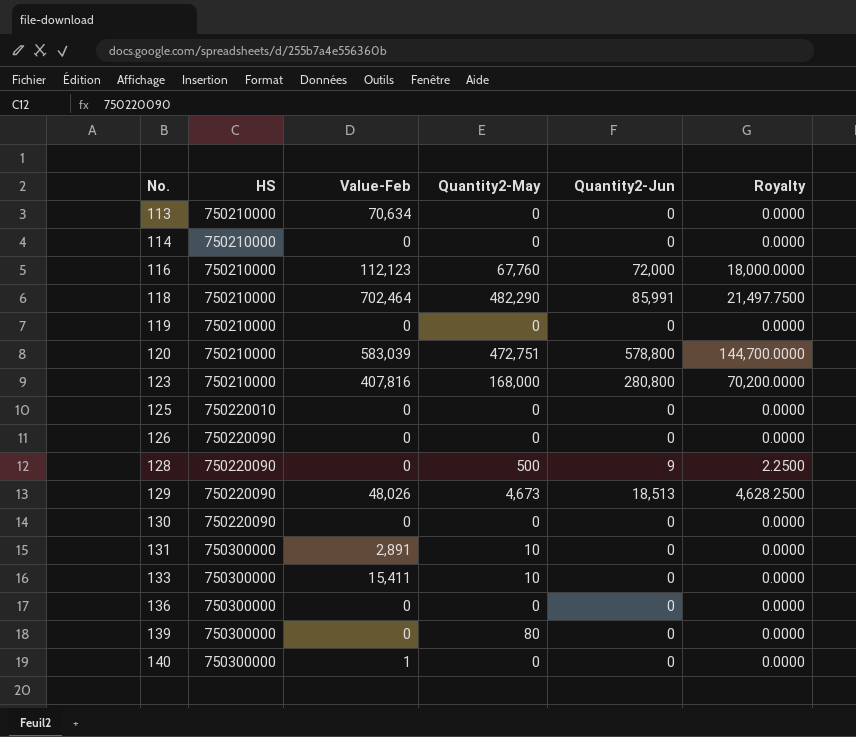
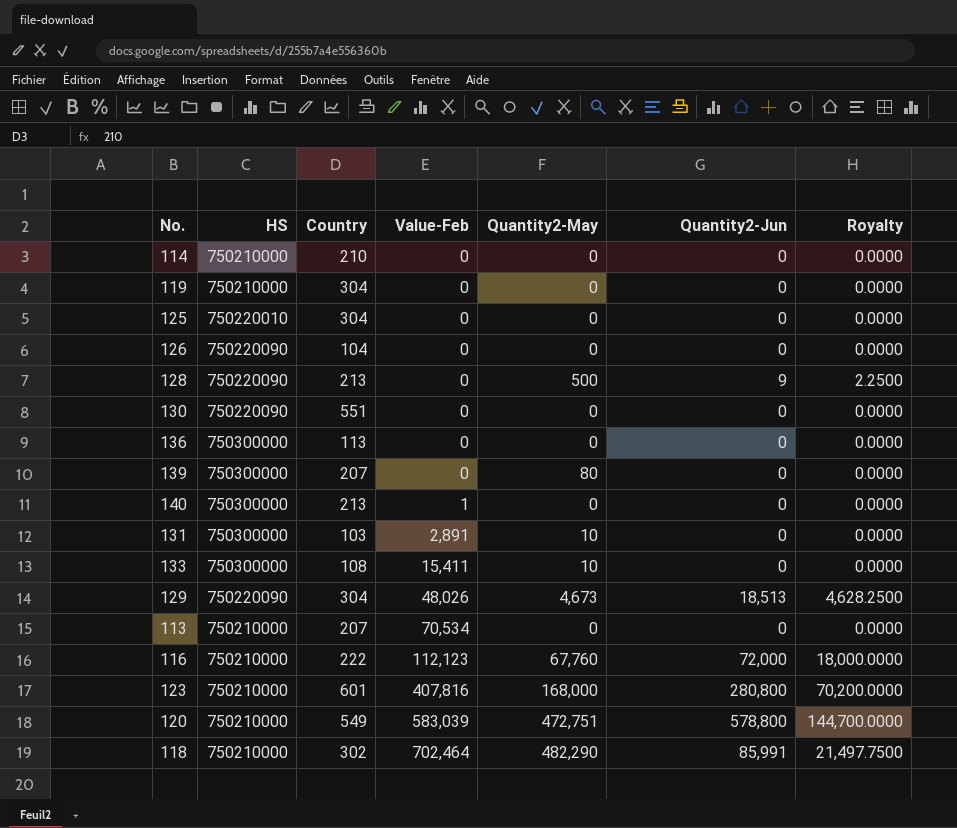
row order: No. ascending -> Value-Feb ascending
column Country | position: none -> 3
113 | Value-Feb: 70,634 -> 70,534

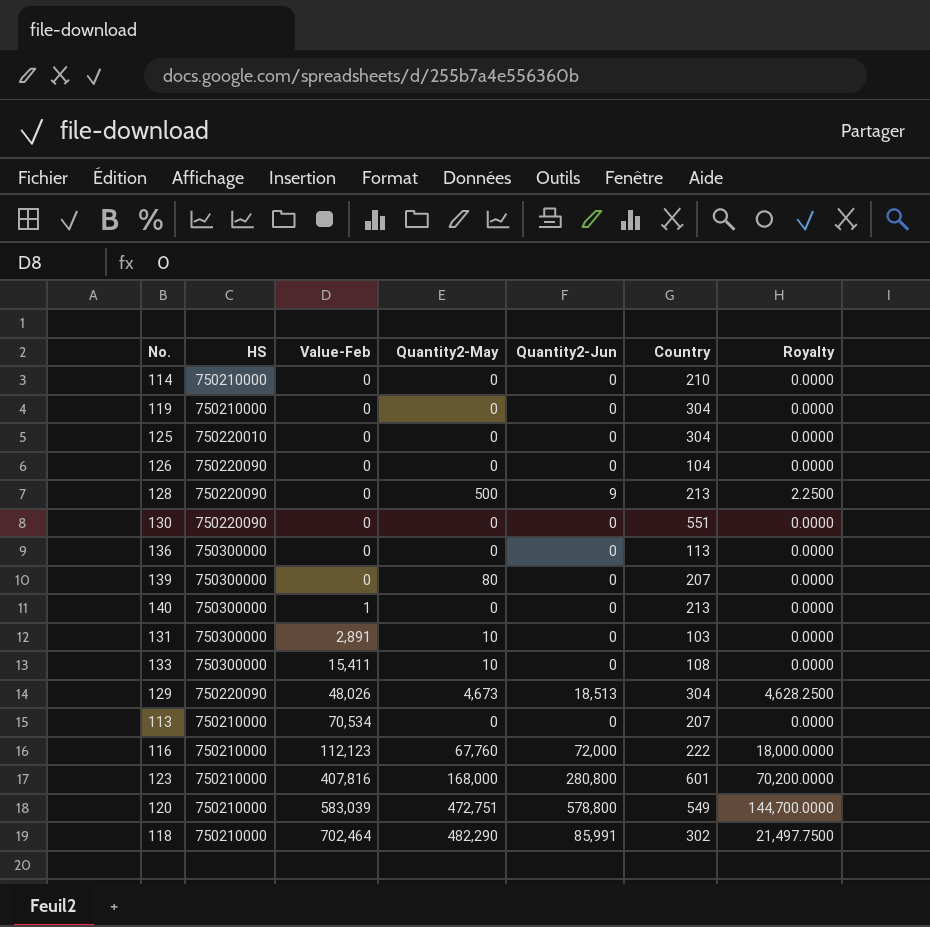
column Country | position: 3 -> 6

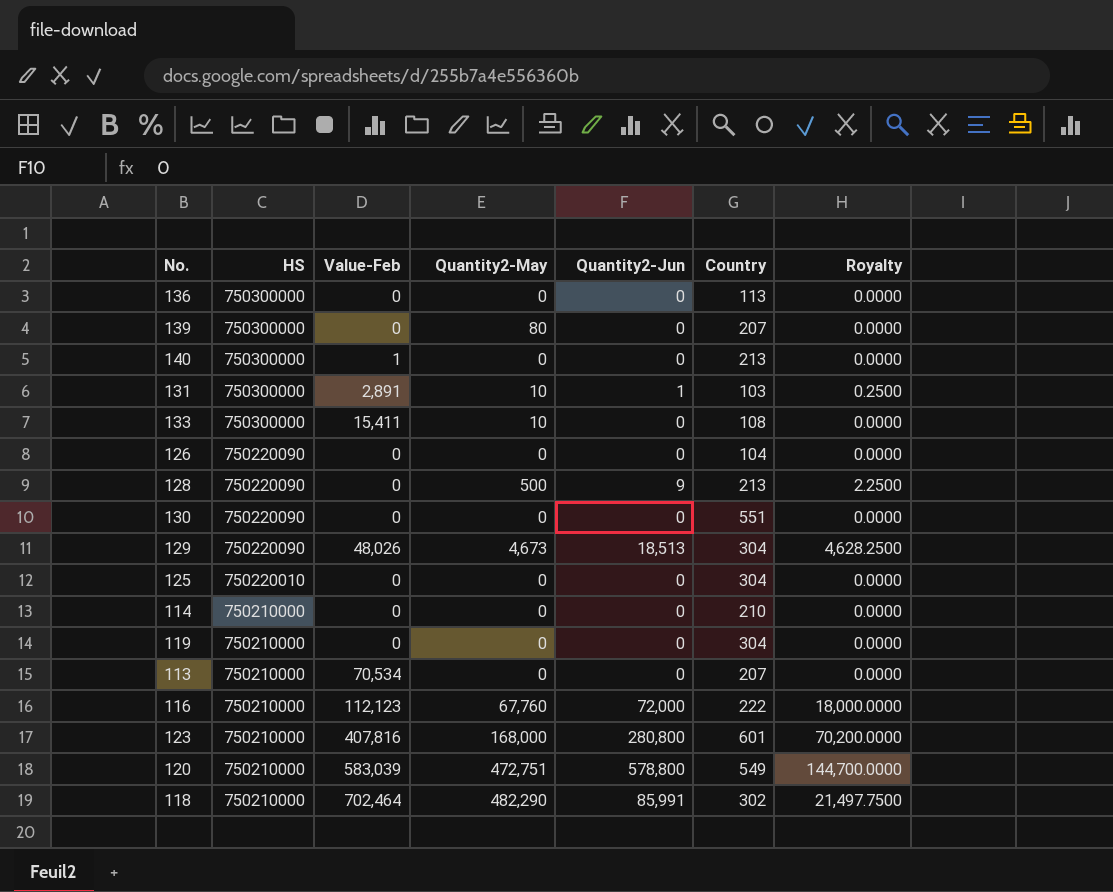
row order: Value-Feb ascending -> HS descending
131 | Quantity2-Jun: 0 -> 1
131 | Royalty: 0.0000 -> 0.2500

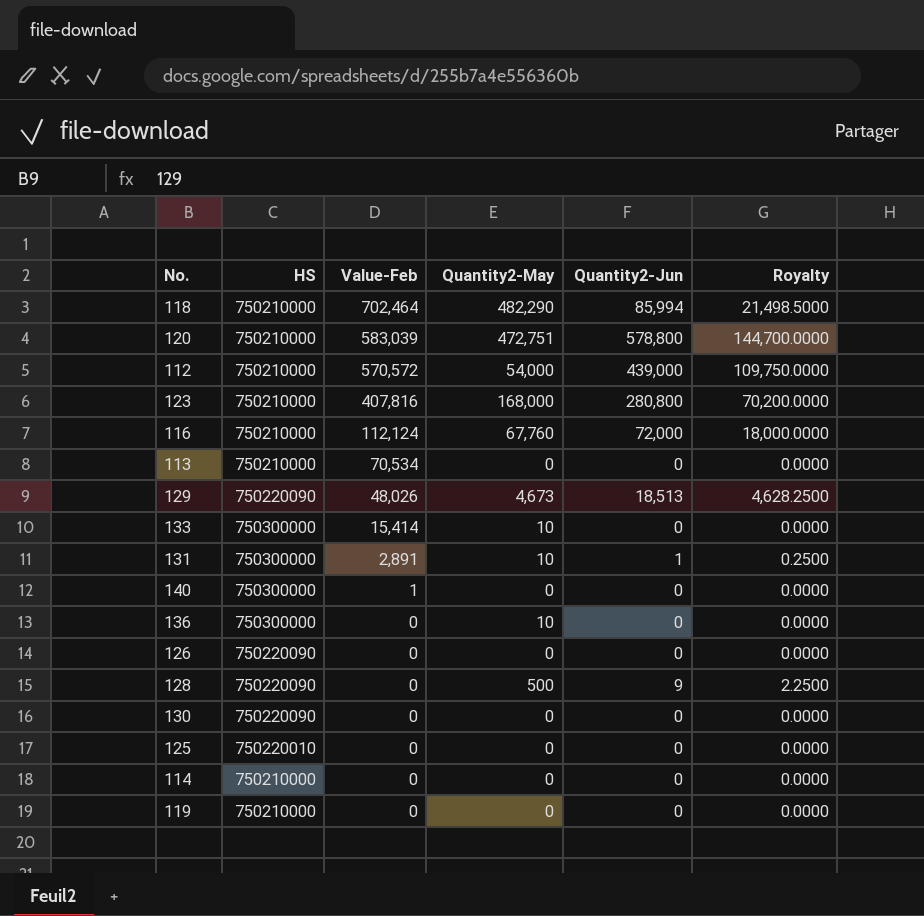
row order: HS descending -> Value-Feb descending
column Country | position: 6 -> none
row 139: 750300000 | 0 | 80 | 0 | 207 | 0.0000 -> none
118 | Quantity2-Jun: 85,991 -> 85,994
118 | Royalty: 21,497.7500 -> 21,498.5000
row 112: none -> 750210000 | 570,572 | 54,000 | 439,000 | 109,750.0000
116 | Value-Feb: 112,123 -> 112,124
133 | Value-Feb: 15,411 -> 15,414
136 | Quantity2-May: 0 -> 10

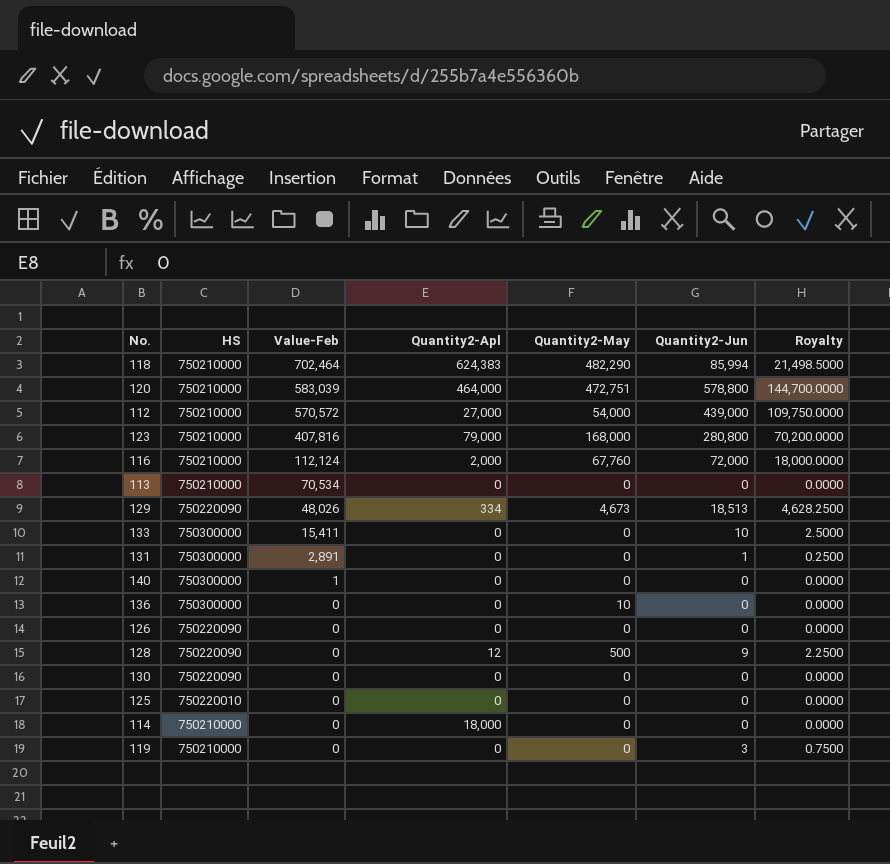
column Quantity2-Apl | position: none -> 4
133 | Value-Feb: 15,414 -> 15,411
133 | Quantity2-May: 10 -> 0
133 | Quantity2-Jun: 0 -> 10
133 | Royalty: 0.0000 -> 2.5000
131 | Quantity2-May: 10 -> 0
119 | Quantity2-Jun: 0 -> 3
119 | Royalty: 0.0000 -> 0.7500

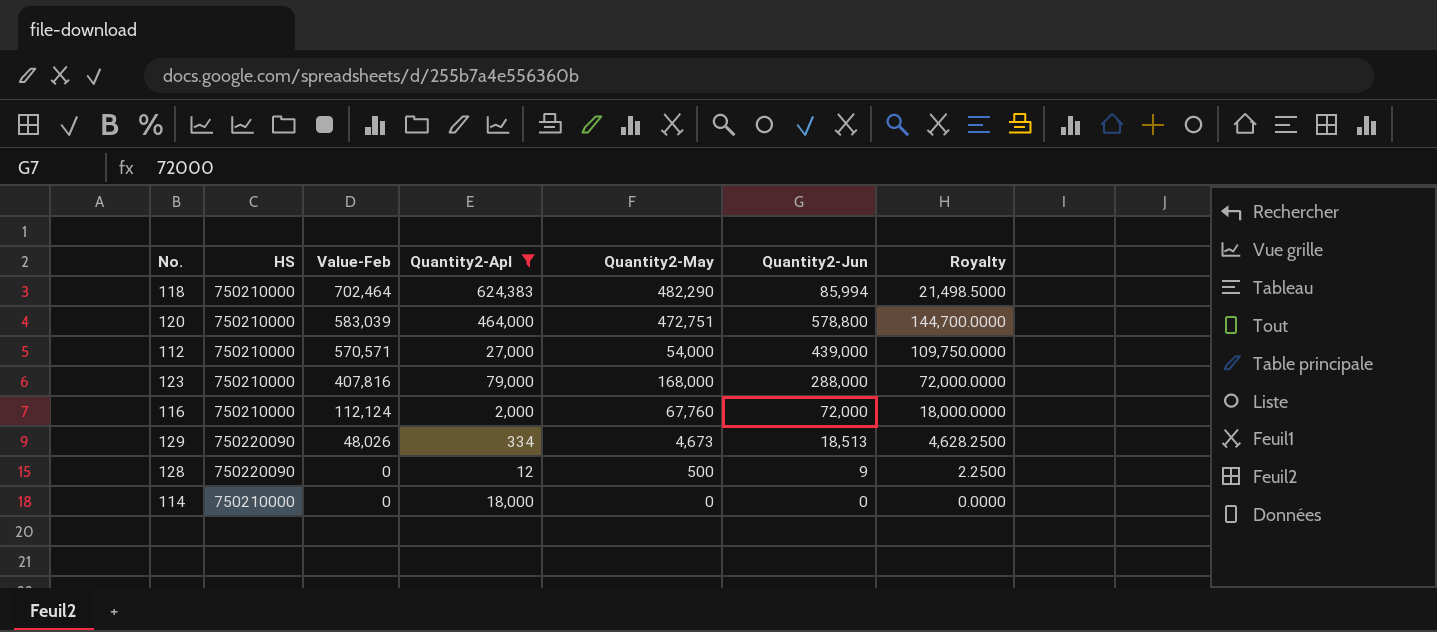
filter: none -> Quantity2-Apl != 0
112 | Value-Feb: 570,572 -> 570,571
123 | Quantity2-Jun: 280,800 -> 288,000
123 | Royalty: 70,200.0000 -> 72,000.0000

